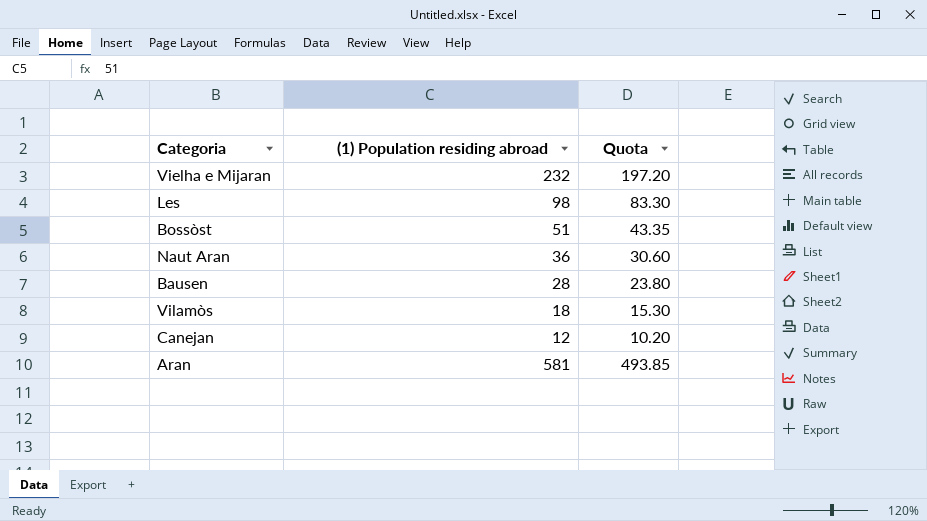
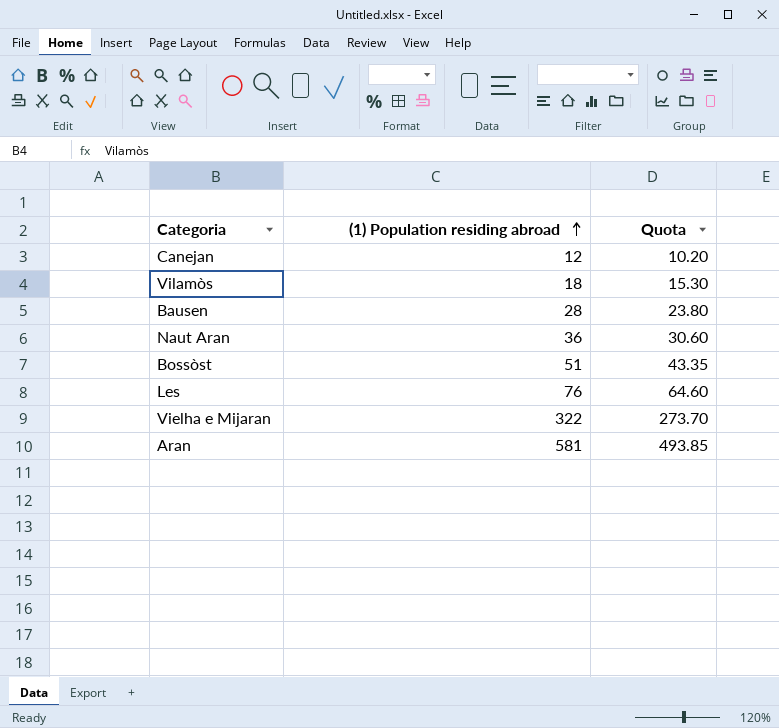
row order: none -> (1) Population residing abroad ascending
Les | (1) Population residing abroad: 98 -> 76
Les | Quota: 83.30 -> 64.60
Vielha e Mijaran | (1) Population residing abroad: 232 -> 322
Vielha e Mijaran | Quota: 197.20 -> 273.70

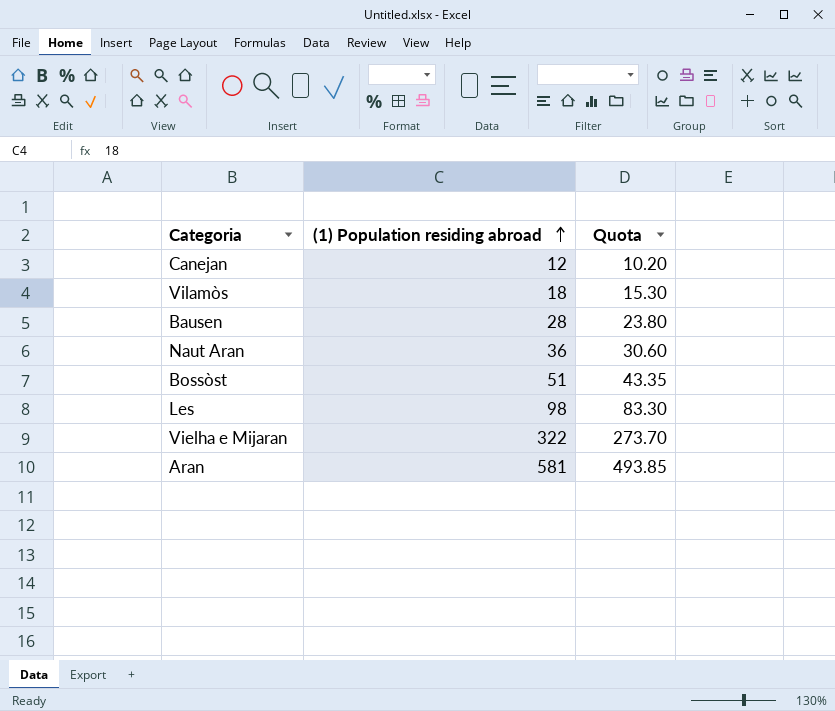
Les | (1) Population residing abroad: 76 -> 98
Les | Quota: 64.60 -> 83.30

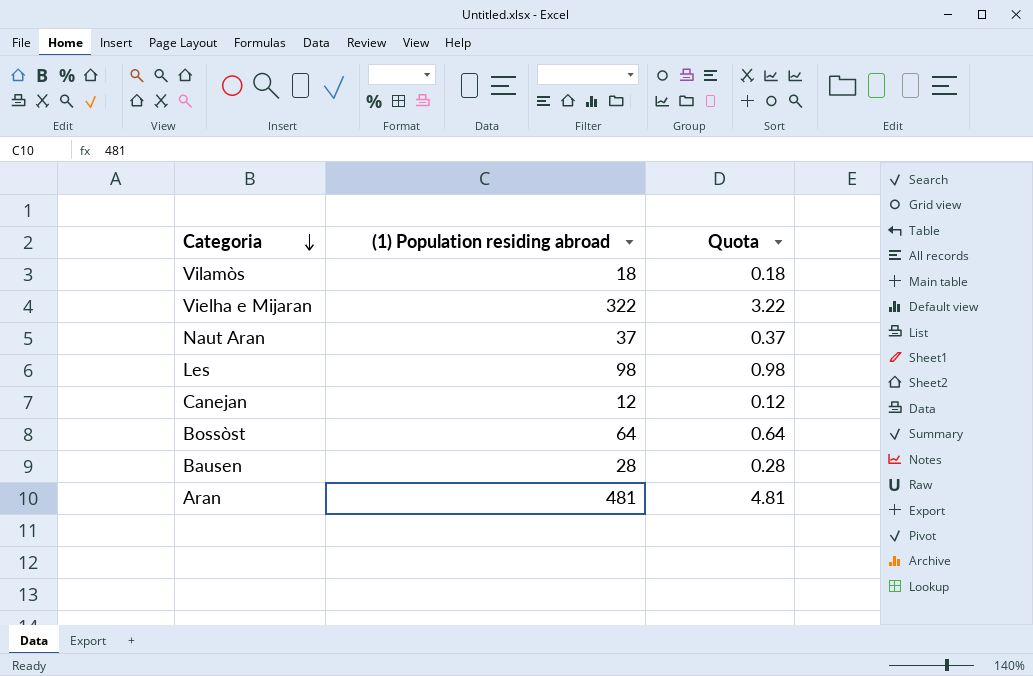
row order: (1) Population residing abroad ascending -> Categoria descending
column Quota | formula: [(1) Population residing abroad] * 0.85 -> [(1) Population residing abroad] * 0.01
Naut Aran | (1) Population residing abroad: 36 -> 37
Bossòst | (1) Population residing abroad: 51 -> 64
Aran | (1) Population residing abroad: 581 -> 481

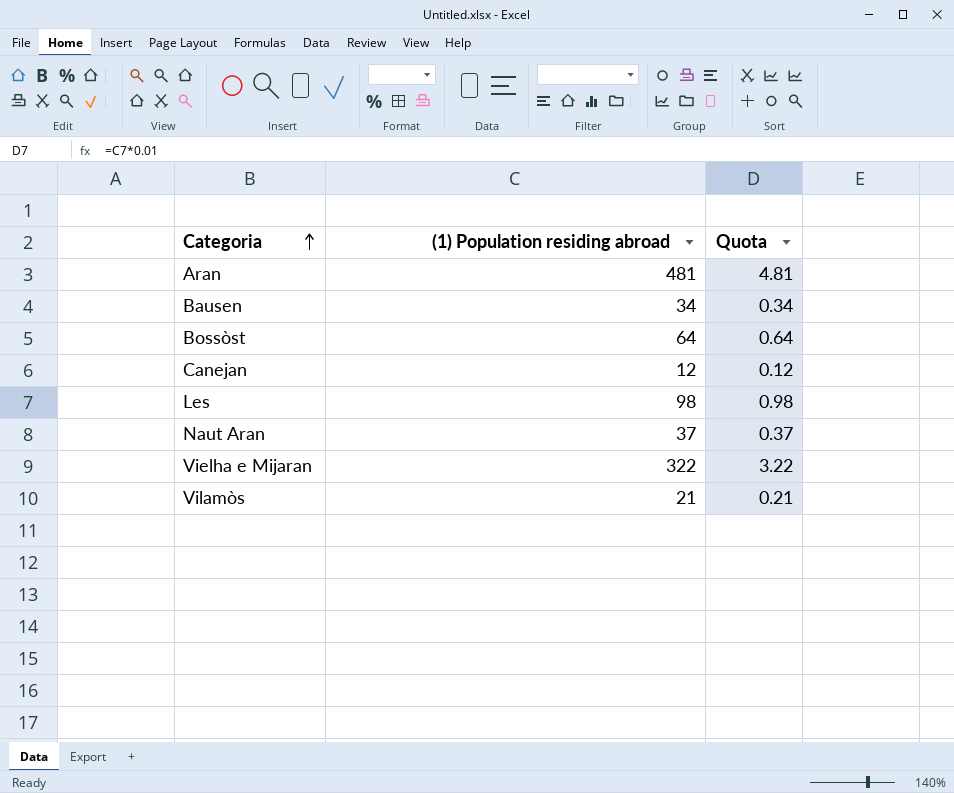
row order: Categoria descending -> Categoria ascending
Bausen | (1) Population residing abroad: 28 -> 34
Bausen | Quota: 0.28 -> 0.34
Vilamòs | (1) Population residing abroad: 18 -> 21
Vilamòs | Quota: 0.18 -> 0.21

